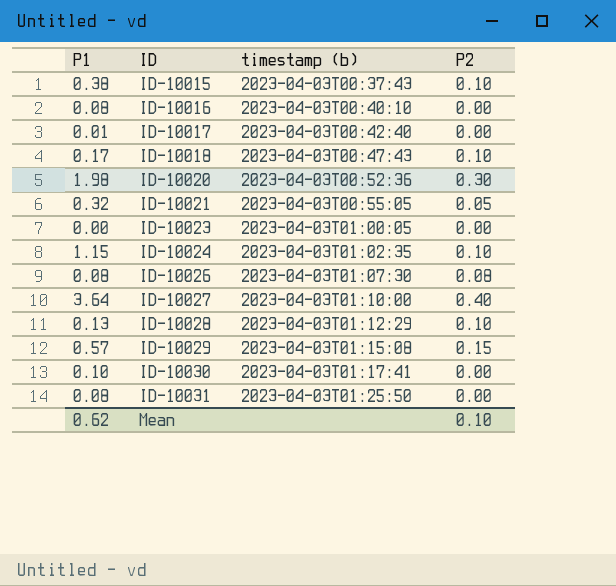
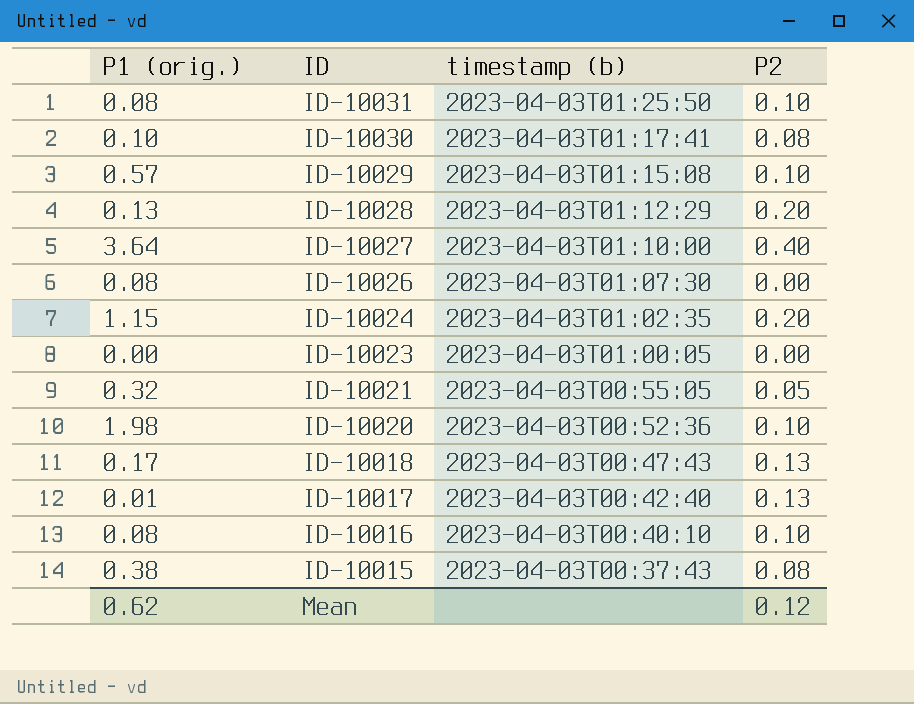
row order: ID ascending -> ID descending
column name: P1 -> P1 (orig.)
ID-10031 | P2: 0.00 -> 0.10
ID-10030 | P2: 0.00 -> 0.08
ID-10029 | P2: 0.15 -> 0.10
ID-10028 | P2: 0.10 -> 0.20
ID-10026 | P2: 0.08 -> 0.00
ID-10024 | P2: 0.10 -> 0.20
ID-10020 | P2: 0.30 -> 0.10
ID-10018 | P2: 0.10 -> 0.13
ID-10017 | P2: 0.00 -> 0.13
ID-10016 | P2: 0.00 -> 0.10
ID-10015 | P2: 0.10 -> 0.08
Mean | P2: 0.10 -> 0.12

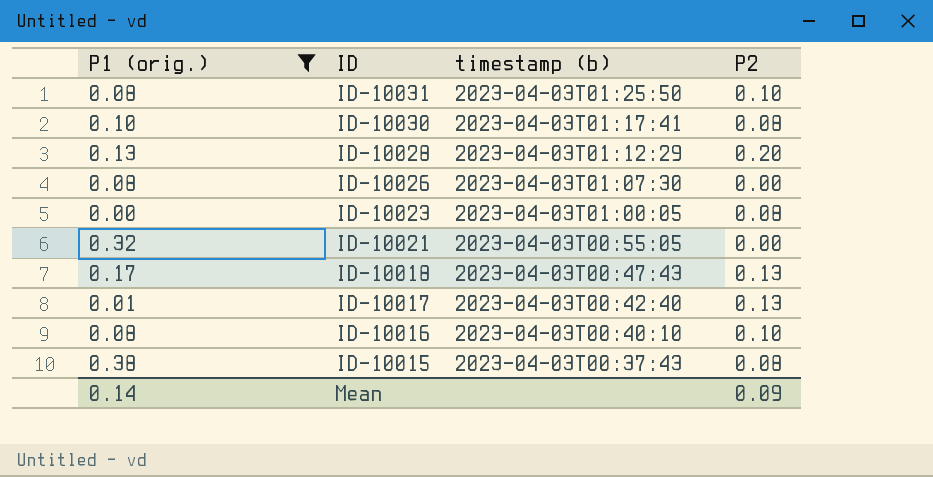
filter: none -> P1 (orig.) <= 0.38
ID-10023 | P2: 0.00 -> 0.08
ID-10021 | P2: 0.05 -> 0.00
Mean | P1 (orig.): 0.62 -> 0.14
Mean | P2: 0.12 -> 0.09

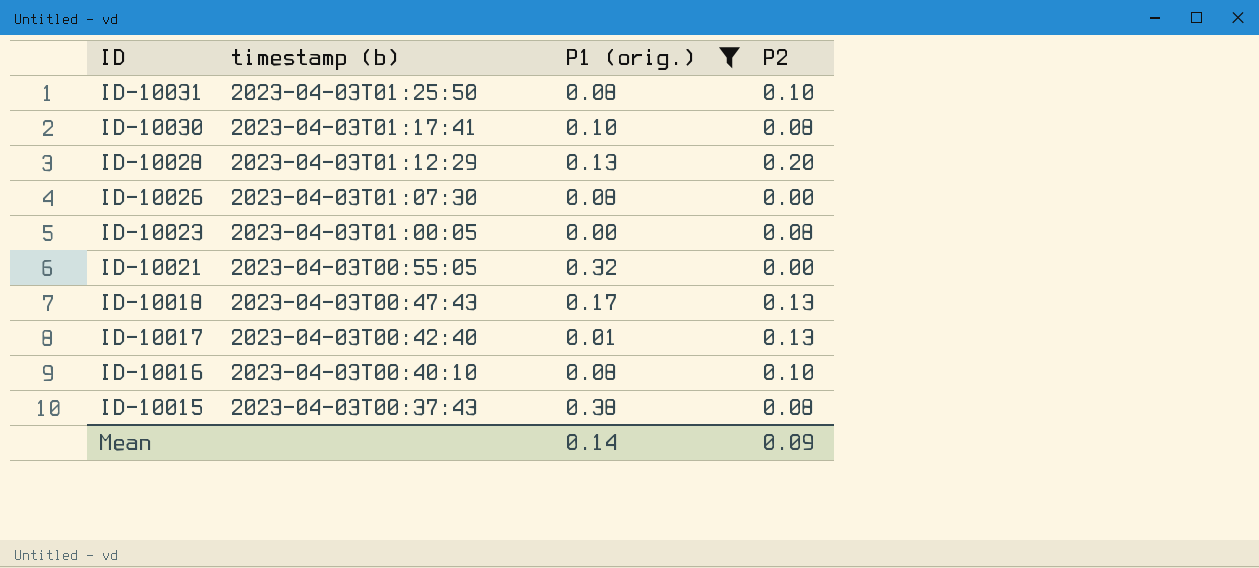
column P1 (orig.) | position: 1 -> 3

